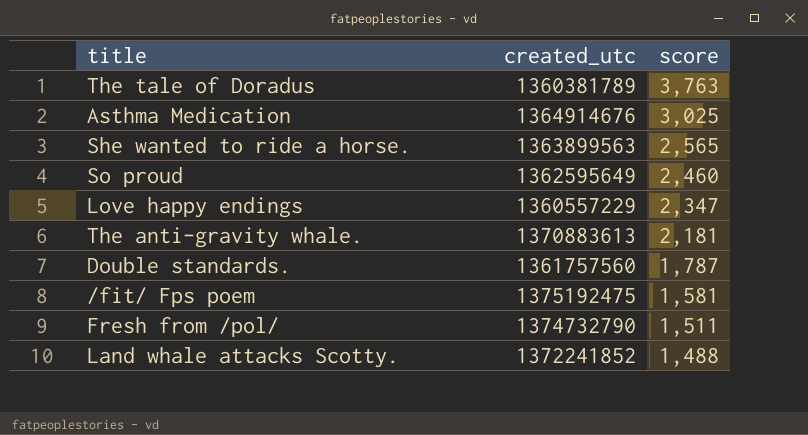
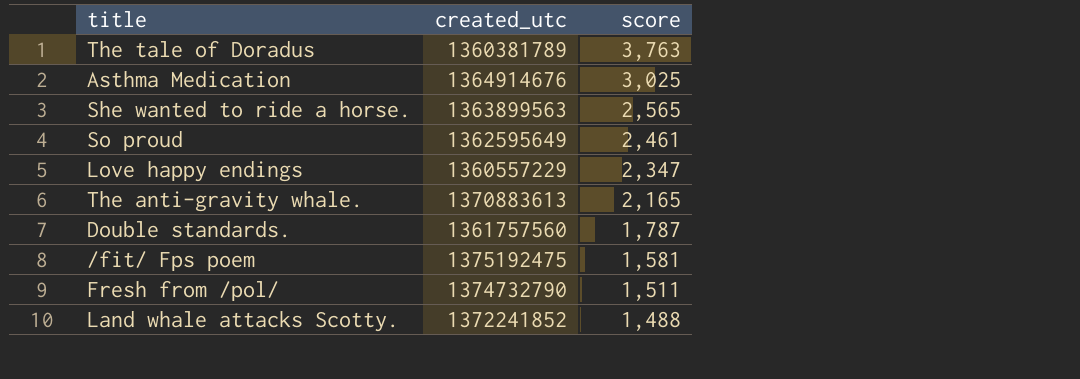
So proud | score: 2,460 -> 2,461
The anti-gravity whale. | score: 2,181 -> 2,165

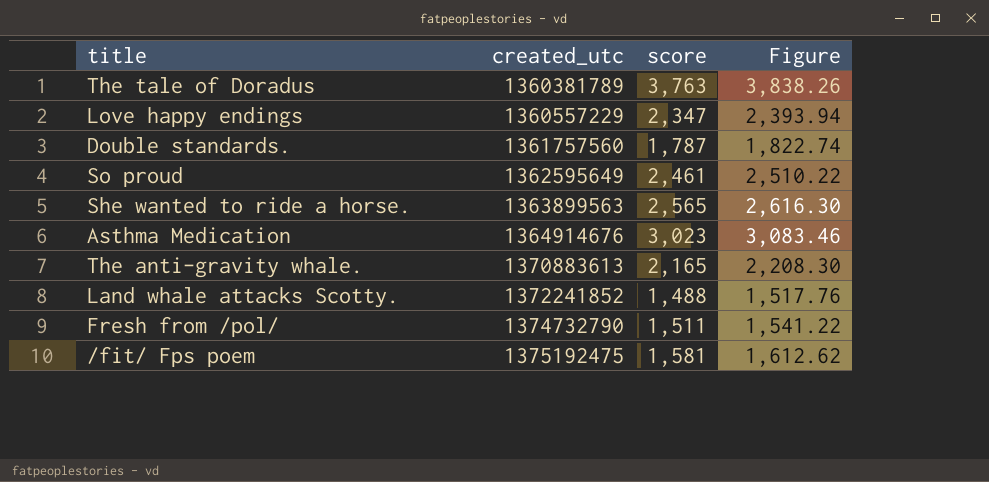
row order: score descending -> created_utc ascending
column Figure | formula: none -> [score] * 1.02
Asthma Medication | score: 3,025 -> 3,023

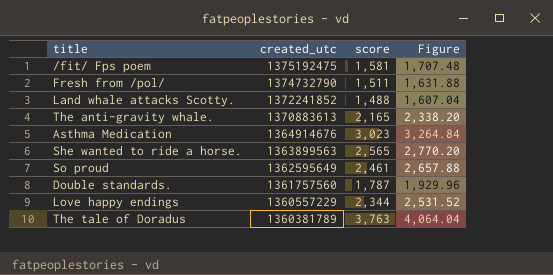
row order: created_utc ascending -> created_utc descending
column Figure | formula: [score] * 1.02 -> [score] * 1.08
Love happy endings | score: 2,347 -> 2,344

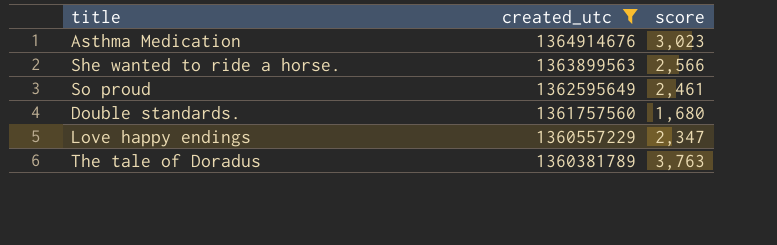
filter: none -> created_utc <= 1364914676
column Figure | formula: [score] * 1.08 -> none
She wanted to ride a horse. | score: 2,565 -> 2,566
Double standards. | score: 1,787 -> 1,680
Love happy endings | score: 2,344 -> 2,347

